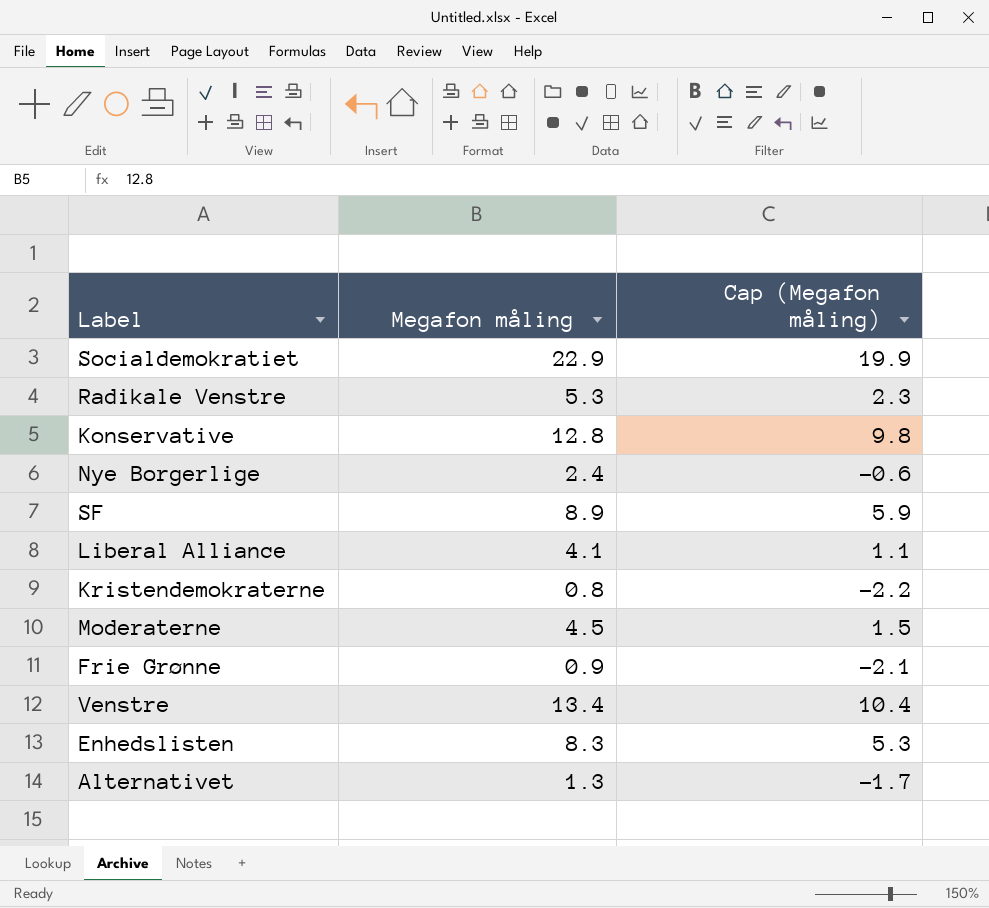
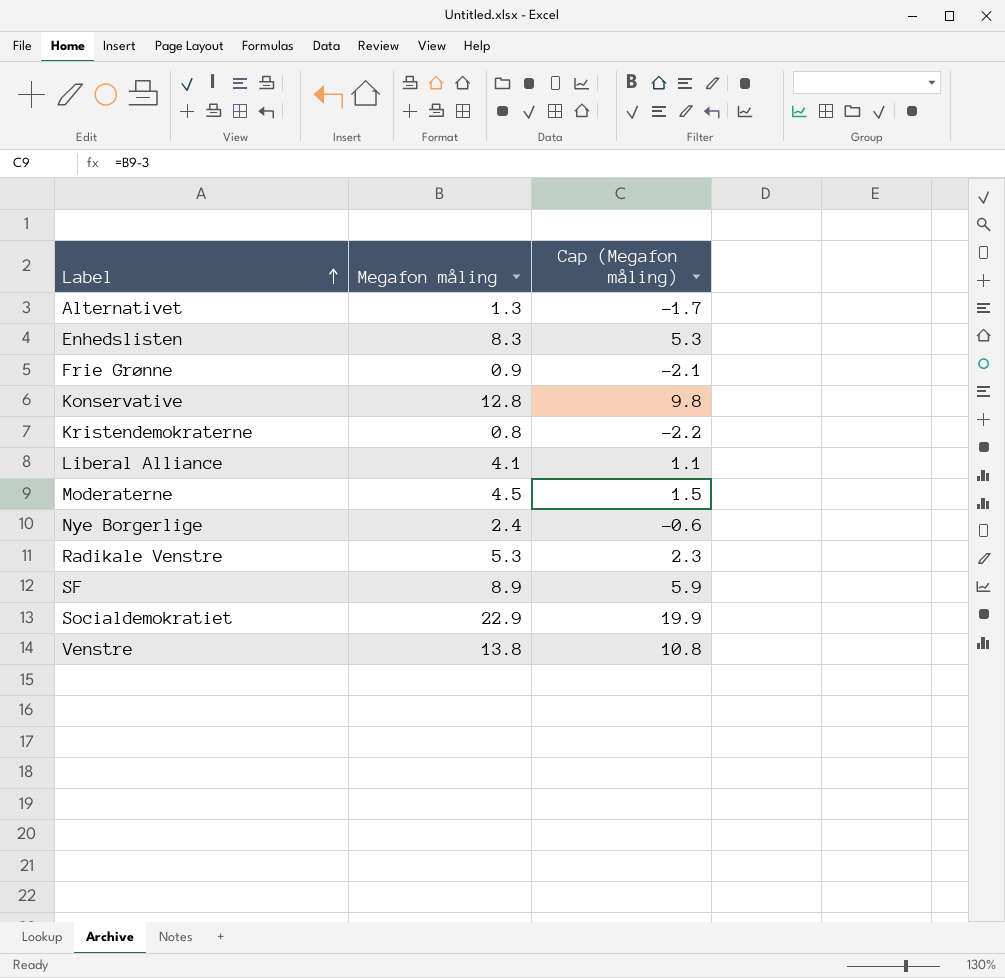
row order: none -> Label ascending
Venstre | Megafon måling: 13.4 -> 13.8
Venstre | Cap (Megafon måling): 10.4 -> 10.8

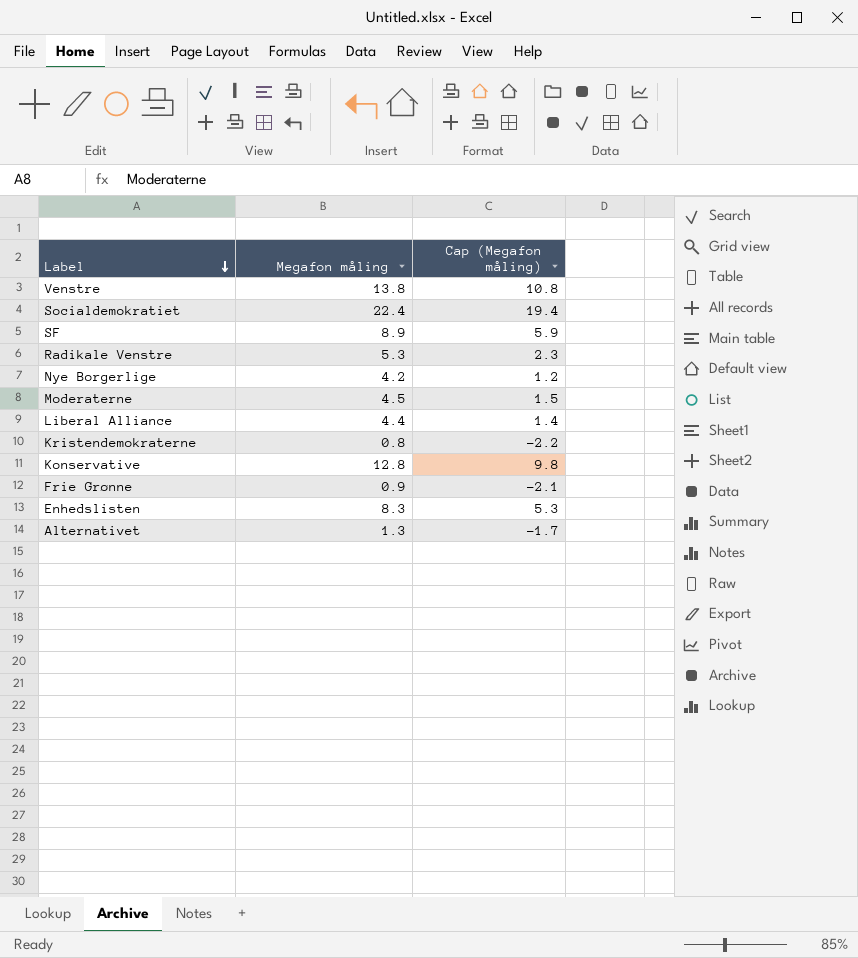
row order: Label ascending -> Label descending
Socialdemokratiet | Megafon måling: 22.9 -> 22.4
Socialdemokratiet | Cap (Megafon måling): 19.9 -> 19.4
Nye Borgerlige | Megafon måling: 2.4 -> 4.2
Nye Borgerlige | Cap (Megafon måling): -0.6 -> 1.2
Liberal Alliance | Megafon måling: 4.1 -> 4.4
Liberal Alliance | Cap (Megafon måling): 1.1 -> 1.4

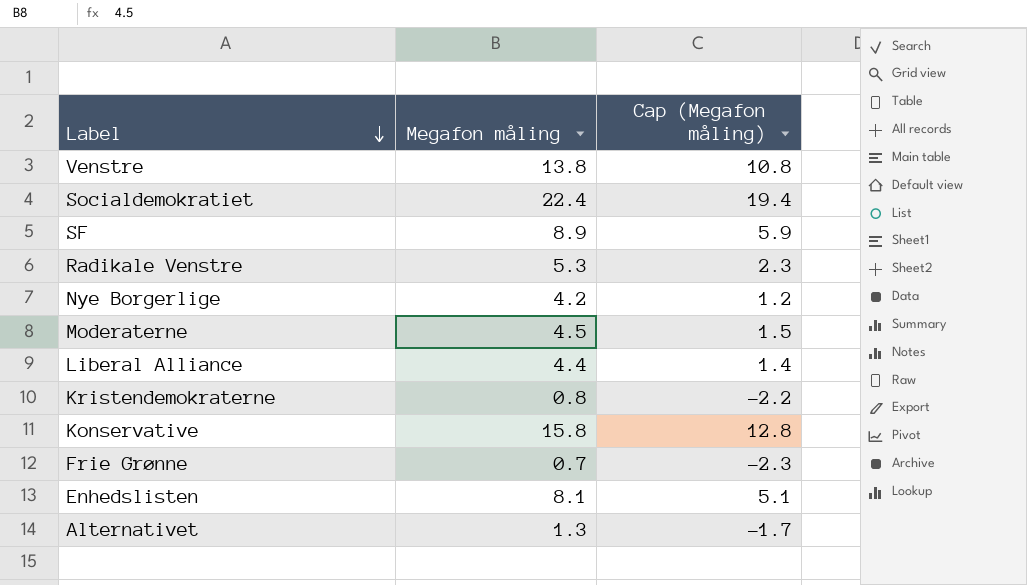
Konservative | Megafon måling: 12.8 -> 15.8
Konservative | Cap (Megafon måling): 9.8 -> 12.8
Frie Grønne | Megafon måling: 0.9 -> 0.7
Frie Grønne | Cap (Megafon måling): -2.1 -> -2.3
Enhedslisten | Megafon måling: 8.3 -> 8.1
Enhedslisten | Cap (Megafon måling): 5.3 -> 5.1

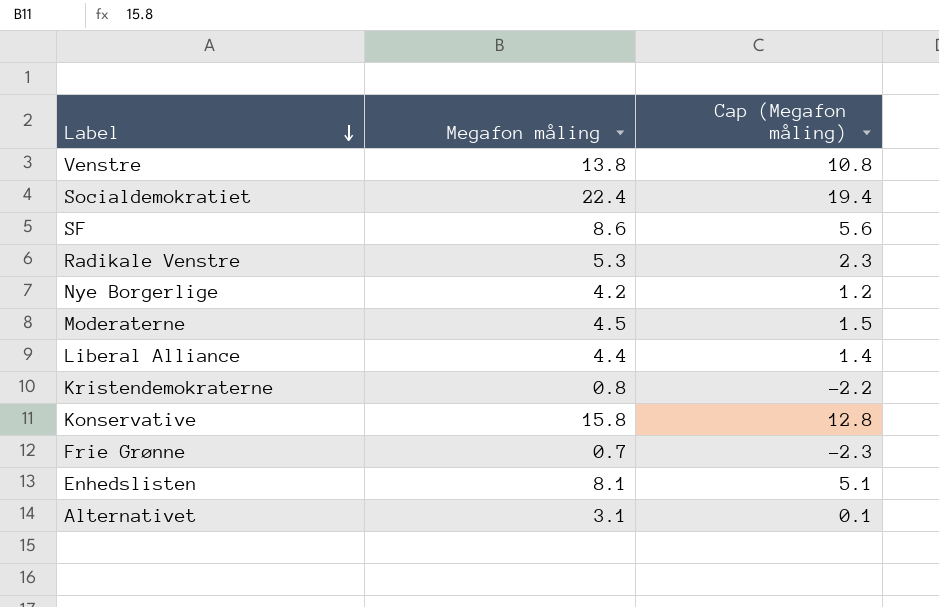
SF | Megafon måling: 8.9 -> 8.6
SF | Cap (Megafon måling): 5.9 -> 5.6
Alternativet | Megafon måling: 1.3 -> 3.1
Alternativet | Cap (Megafon måling): -1.7 -> 0.1

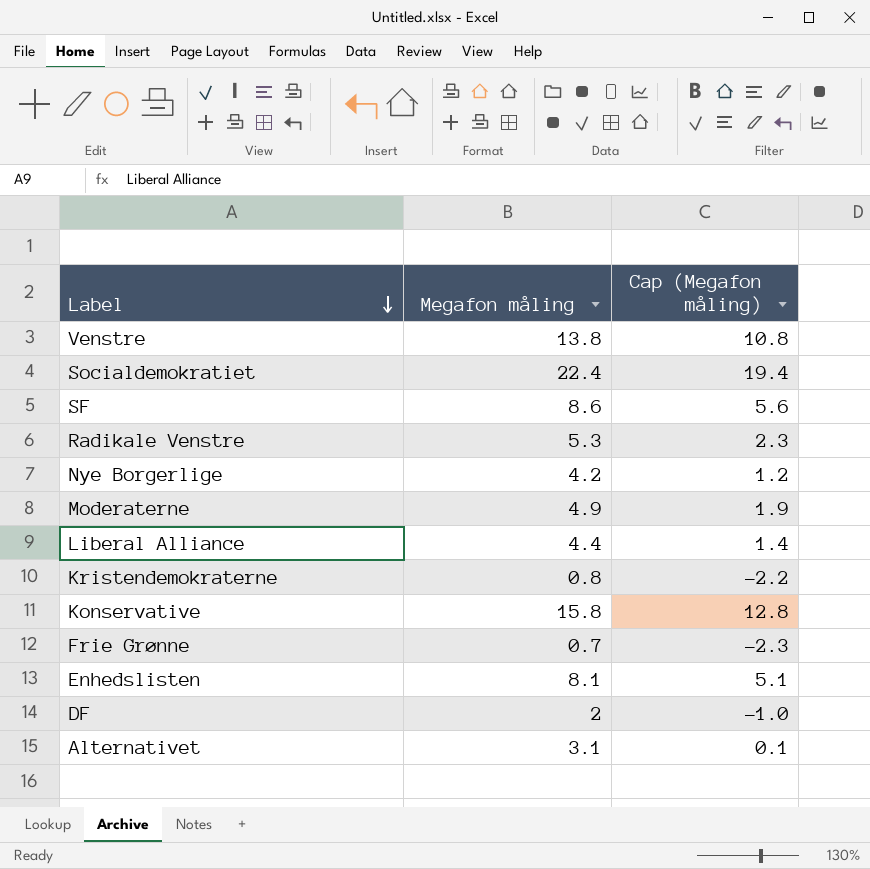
Moderaterne | Megafon måling: 4.5 -> 4.9
Moderaterne | Cap (Megafon måling): 1.5 -> 1.9
row DF: none -> 2 | -1.0

